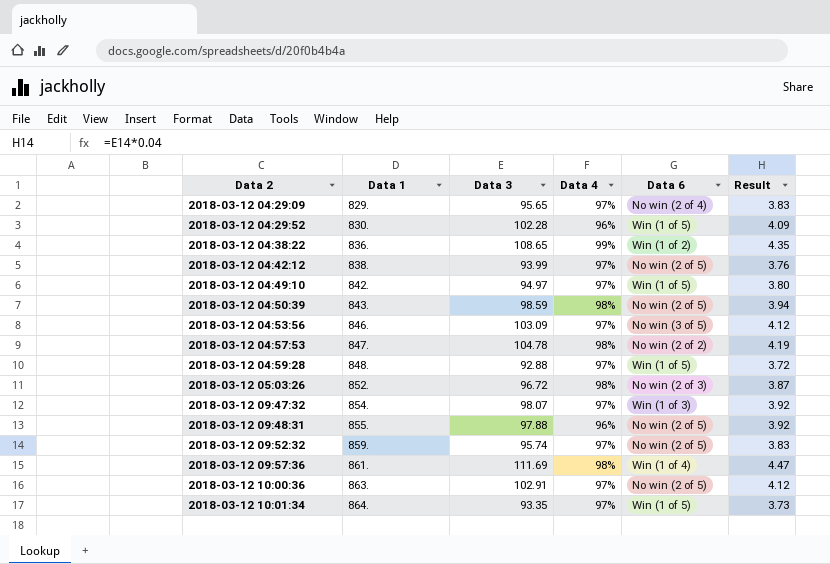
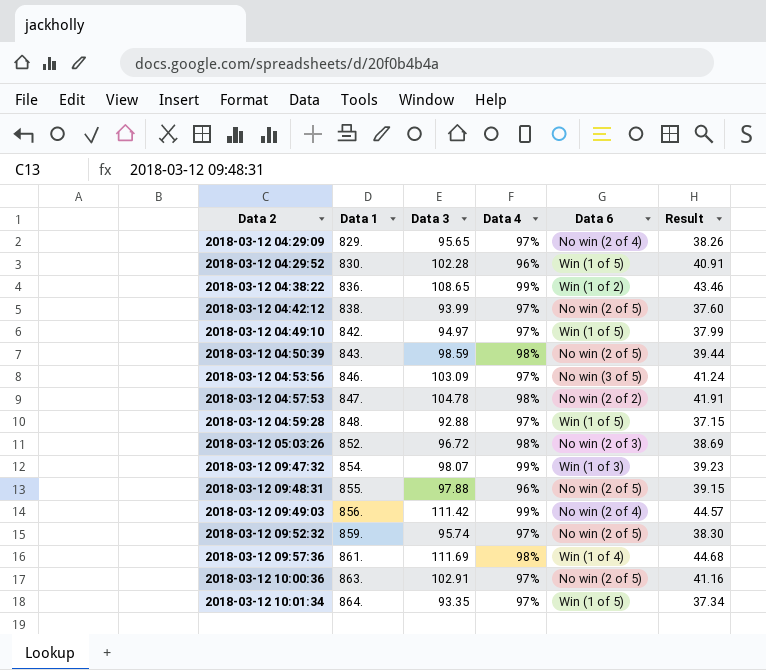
column Result | formula: [Data 3] * 0.04 -> [Data 3] * 0.4
2018-03-12 09:47:32 | Data 4: 97% -> 99%
row 2018-03-12 09:49:03: none -> 856. | 111.42 | 99% | No win (2 of 4) | 44.57

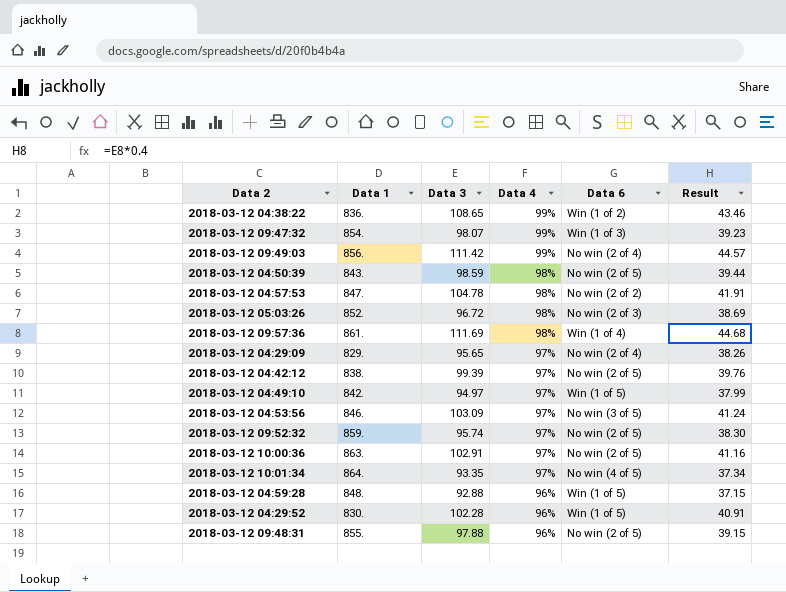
row order: Data 2 ascending -> Data 4 descending
2018-03-12 04:42:12 | Data 3: 93.99 -> 99.39
2018-03-12 04:42:12 | Result: 37.60 -> 39.76
2018-03-12 10:01:34 | Data 6: Win (1 of 5) -> No win (4 of 5)
2018-03-12 04:59:28 | Data 4: 97% -> 96%

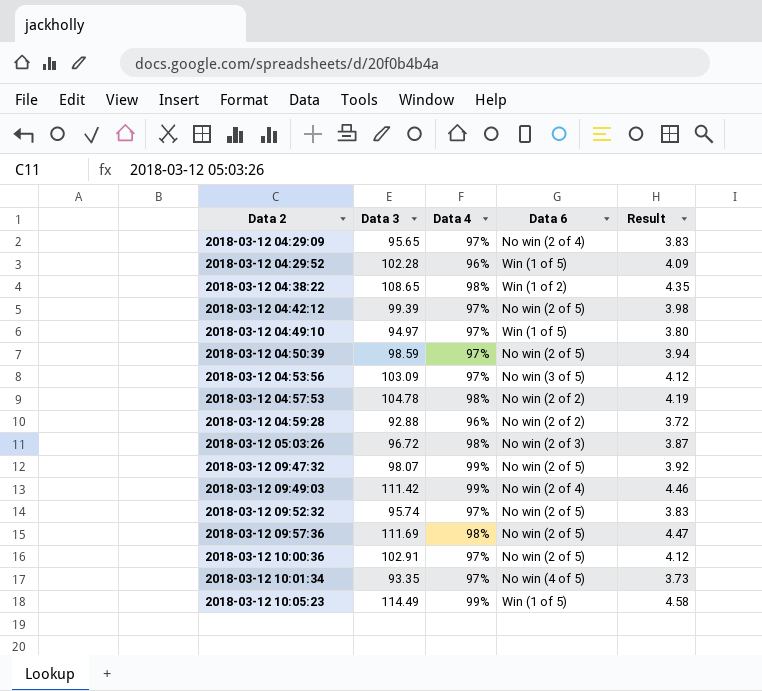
row order: Data 4 descending -> Data 2 ascending
column Data 1 | position: 2 -> none
column Result | formula: [Data 3] * 0.4 -> [Data 3] * 0.04
row 2018-03-12 09:48:31: 855. | 97.88 | 96% | No win (2 of 5) | 39.15 -> none
2018-03-12 04:38:22 | Data 4: 99% -> 98%
2018-03-12 04:50:39 | Data 4: 98% -> 97%
2018-03-12 04:59:28 | Data 6: Win (1 of 5) -> No win (2 of 2)
2018-03-12 09:47:32 | Data 6: Win (1 of 3) -> No win (2 of 5)
2018-03-12 09:57:36 | Data 6: Win (1 of 4) -> No win (2 of 5)
row 2018-03-12 10:05:23: none -> 114.49 | 99% | Win (1 of 5) | 4.58

